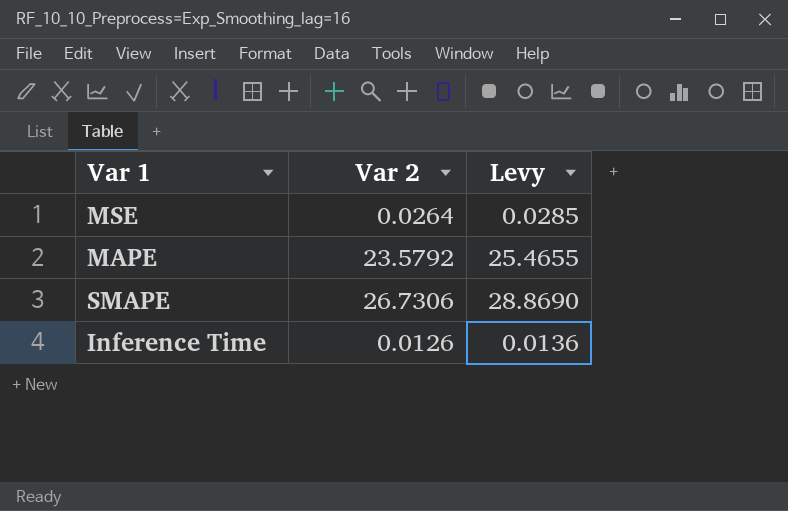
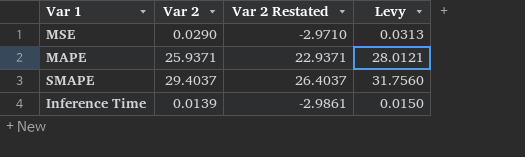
column Var 2 Restated | formula: none -> [Var 2] - 3
MSE | Var 2: 0.0264 -> 0.0290
MSE | Levy: 0.0285 -> 0.0313
MAPE | Var 2: 23.5792 -> 25.9371
MAPE | Levy: 25.4655 -> 28.0121
SMAPE | Var 2: 26.7306 -> 29.4037
SMAPE | Levy: 28.8690 -> 31.7560
Inference Time | Var 2: 0.0126 -> 0.0139
Inference Time | Levy: 0.0136 -> 0.0150

